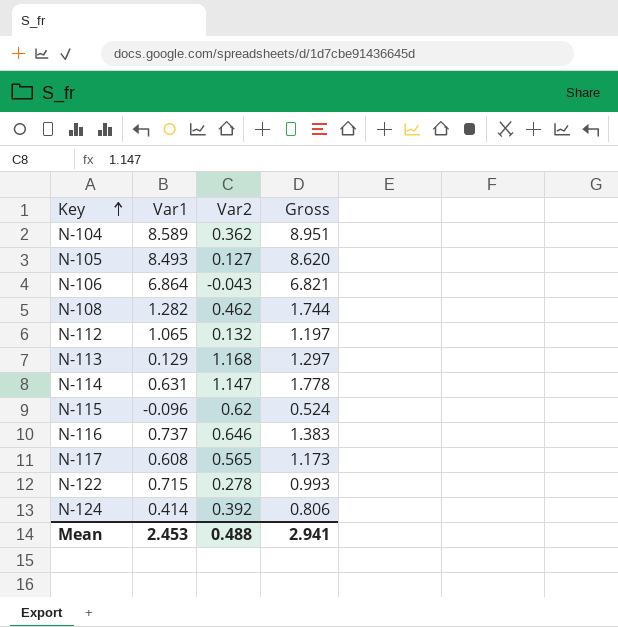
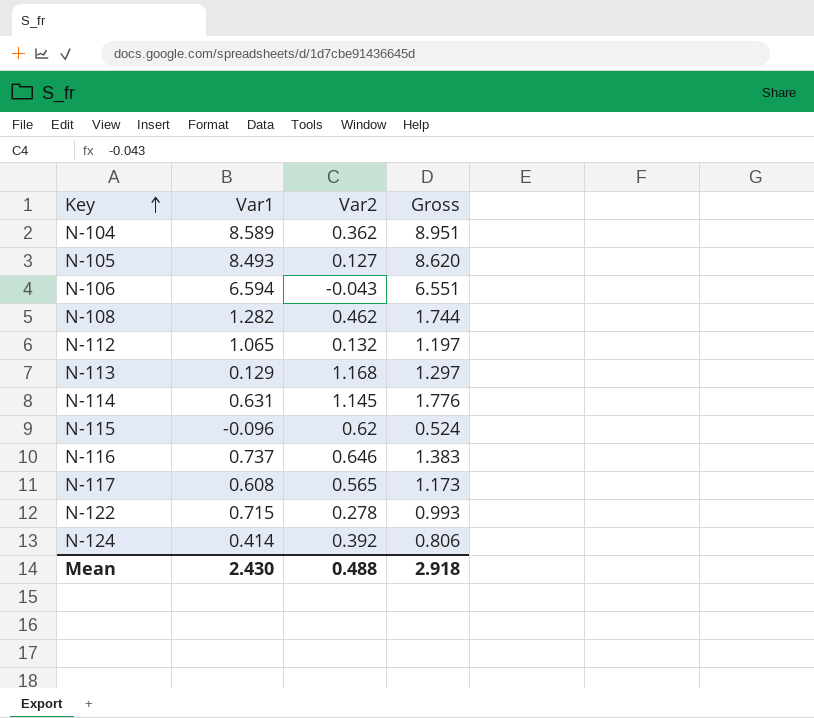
N-106 | Var1: 6.864 -> 6.594
N-106 | Gross: 6.821 -> 6.551
N-114 | Var2: 1.147 -> 1.145
N-114 | Gross: 1.778 -> 1.776
Mean | Var1: 2.453 -> 2.430
Mean | Gross: 2.941 -> 2.918

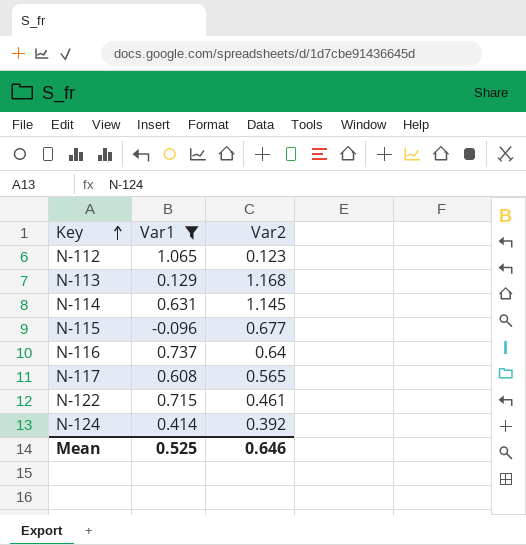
filter: none -> Var1 <= 1.065
column Gross | formula: [Var1] + [Var2] -> none
N-112 | Var2: 0.132 -> 0.123
N-115 | Var2: 0.62 -> 0.677
N-116 | Var2: 0.646 -> 0.64
N-122 | Var2: 0.278 -> 0.461
Mean | Var1: 2.430 -> 0.525
Mean | Var2: 0.488 -> 0.646

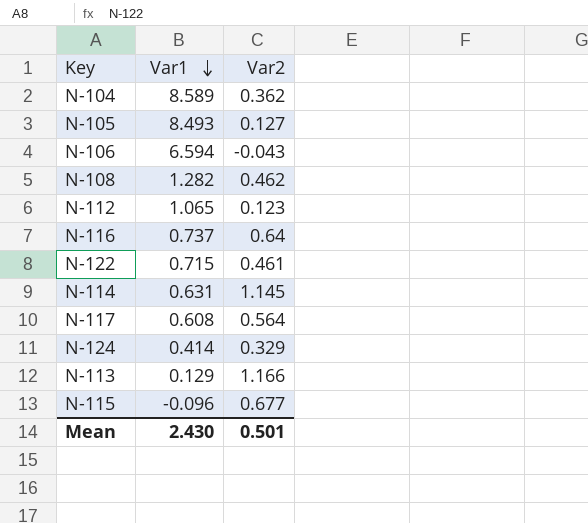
filter: Var1 <= 1.065 -> none
row order: Key ascending -> Var1 descending
N-117 | Var2: 0.565 -> 0.564
N-124 | Var2: 0.392 -> 0.329
N-113 | Var2: 1.168 -> 1.166
Mean | Var1: 0.525 -> 2.430
Mean | Var2: 0.646 -> 0.501

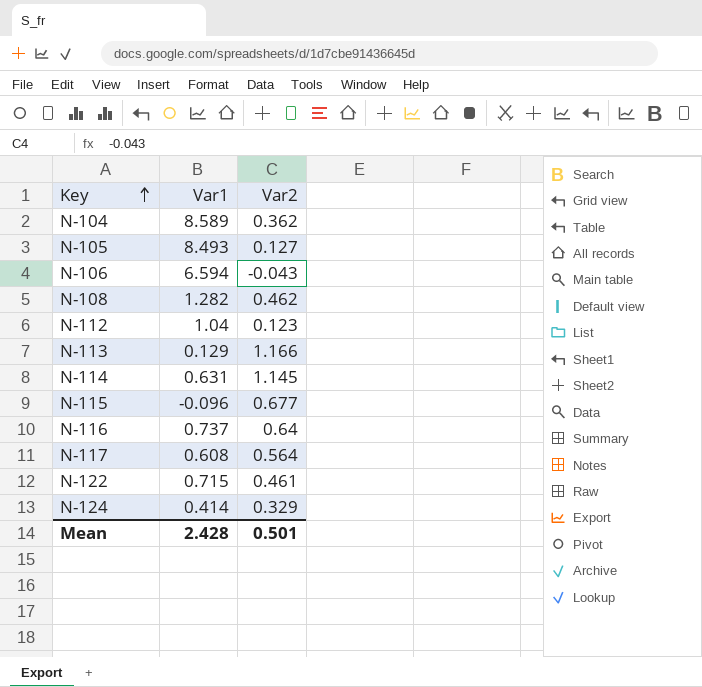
row order: Var1 descending -> Key ascending
N-112 | Var1: 1.065 -> 1.04
Mean | Var1: 2.430 -> 2.428

